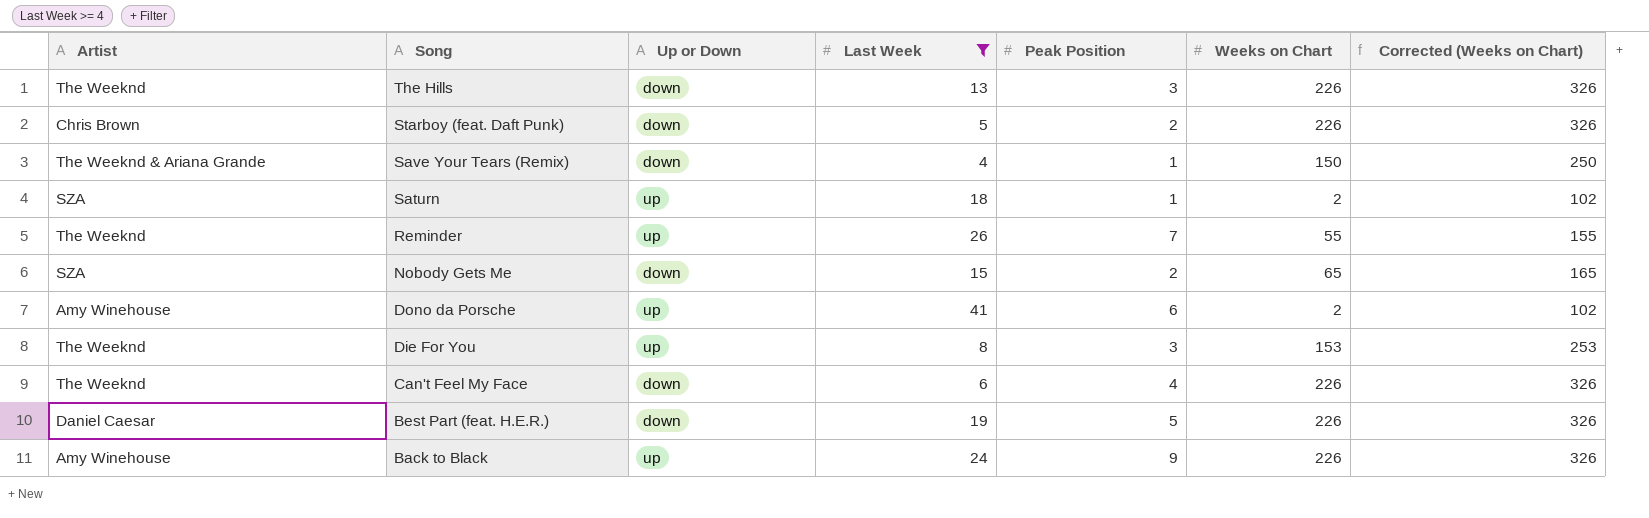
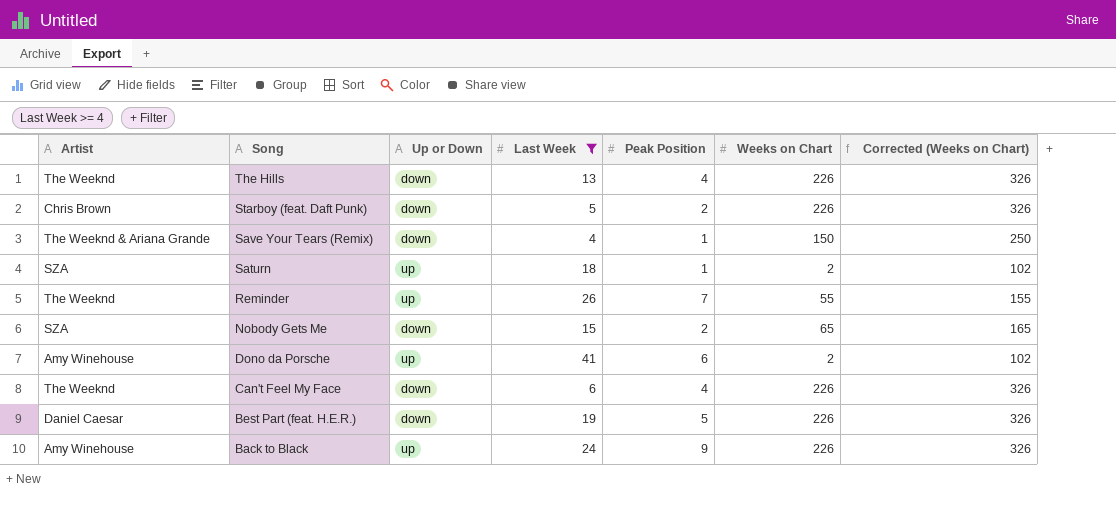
row Die For You: The Weeknd | up | 8 | 3 | 153 | 253 -> none
The Hills | Peak Position: 3 -> 4

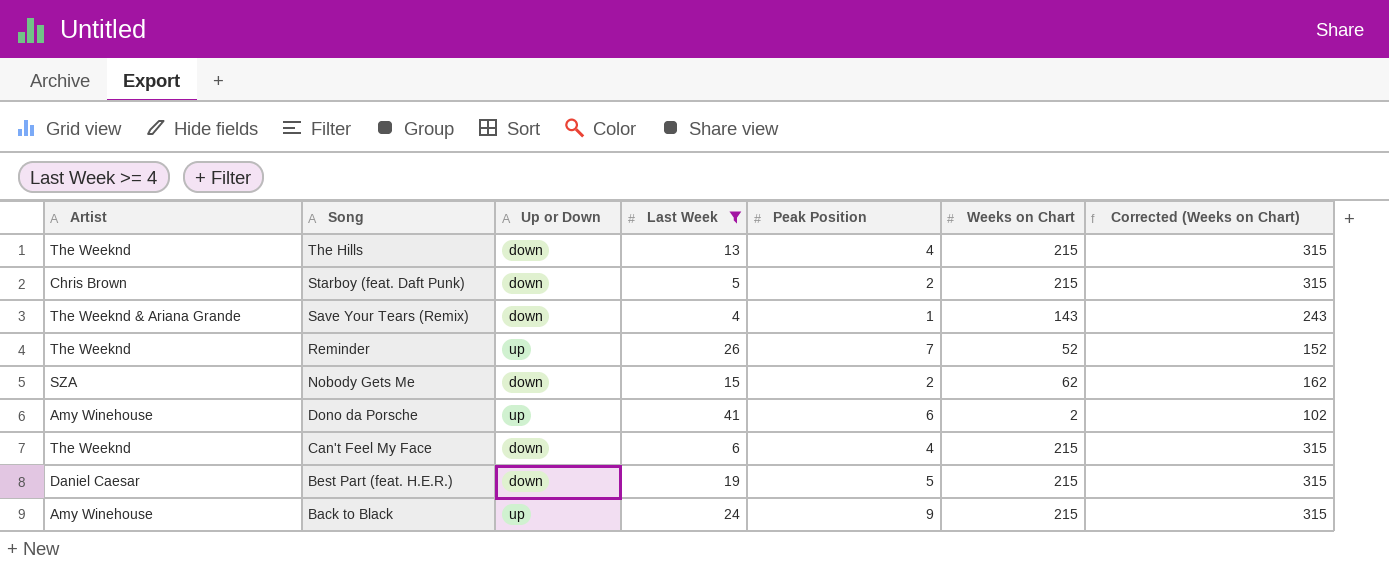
row Saturn: SZA | up | 18 | 1 | 2 | 102 -> none
The Hills | Weeks on Chart: 226 -> 215
The Hills | Corrected (Weeks on Chart): 326 -> 315
Starboy (feat. Daft Punk) | Weeks on Chart: 226 -> 215
Starboy (feat. Daft Punk) | Corrected (Weeks on Chart): 326 -> 315
Save Your Tears (Remix) | Weeks on Chart: 150 -> 143
Save Your Tears (Remix) | Corrected (Weeks on Chart): 250 -> 243
Reminder | Weeks on Chart: 55 -> 52
Reminder | Corrected (Weeks on Chart): 155 -> 152
Nobody Gets Me | Weeks on Chart: 65 -> 62
Nobody Gets Me | Corrected (Weeks on Chart): 165 -> 162
Can't Feel My Face | Weeks on Chart: 226 -> 215
Can't Feel My Face | Corrected (Weeks on Chart): 326 -> 315
Best Part (feat. H.E.R.) | Weeks on Chart: 226 -> 215
Best Part (feat. H.E.R.) | Corrected (Weeks on Chart): 326 -> 315
Back to Black | Weeks on Chart: 226 -> 215
Back to Black | Corrected (Weeks on Chart): 326 -> 315

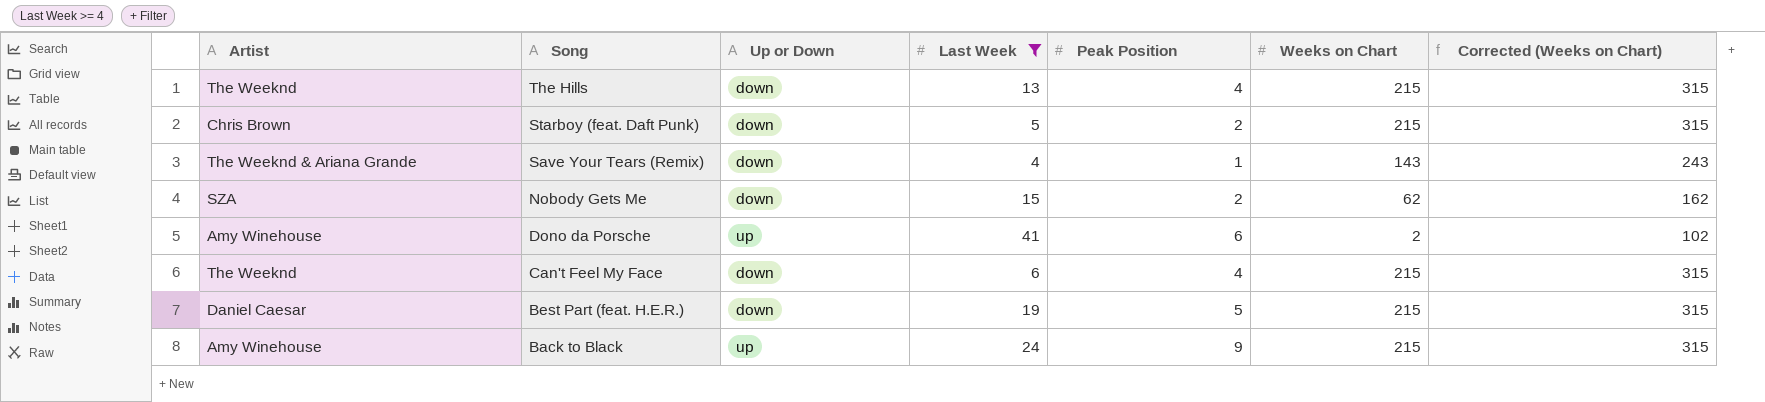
row Reminder: The Weeknd | up | 26 | 7 | 52 | 152 -> none

